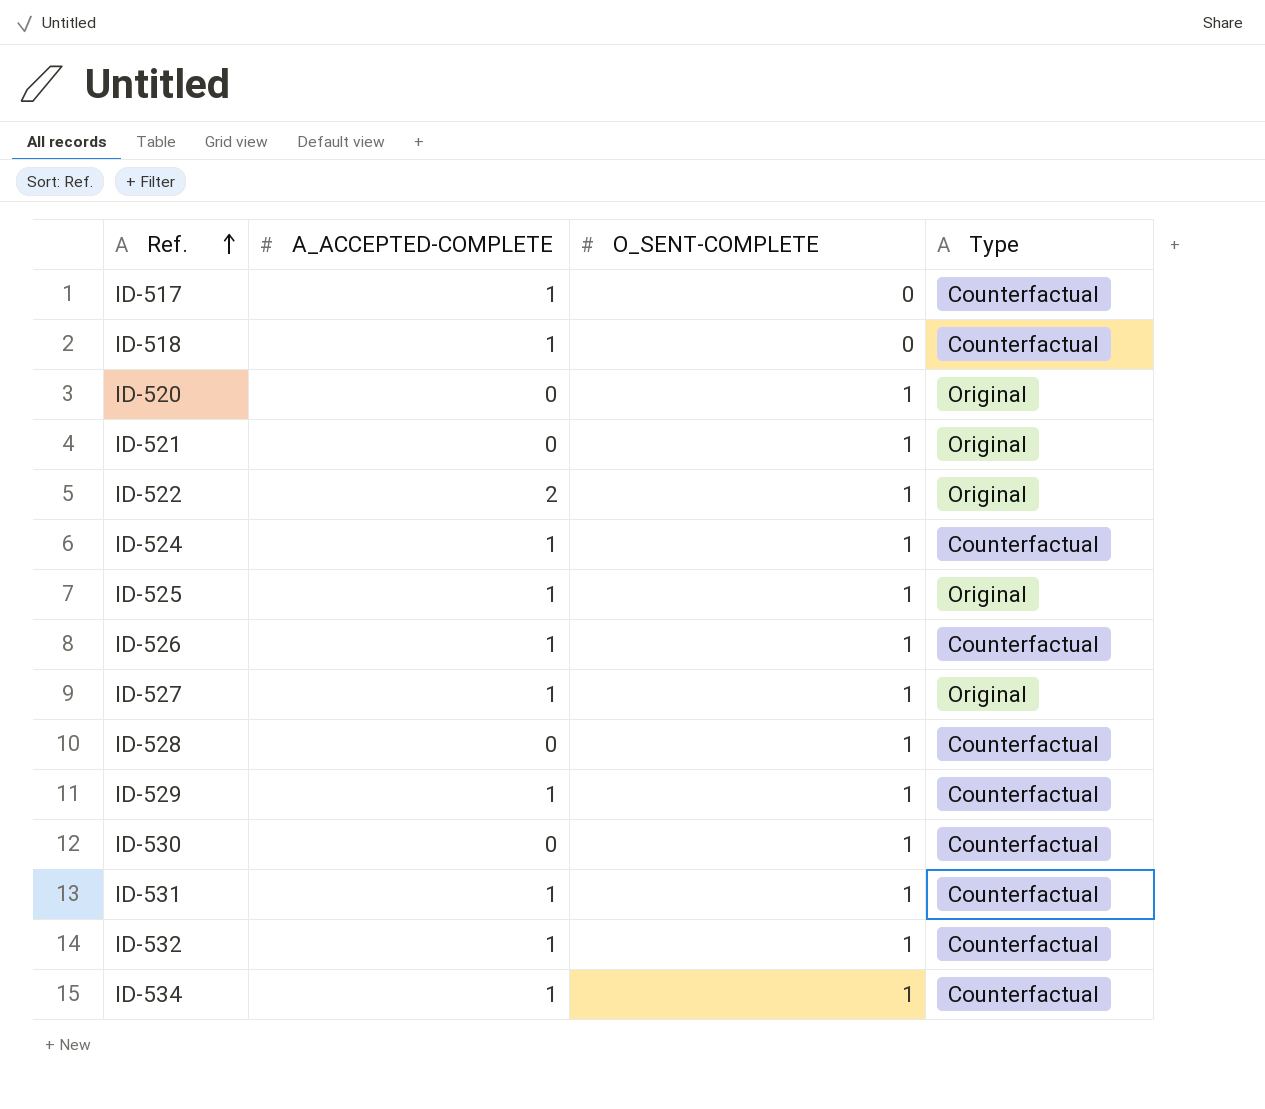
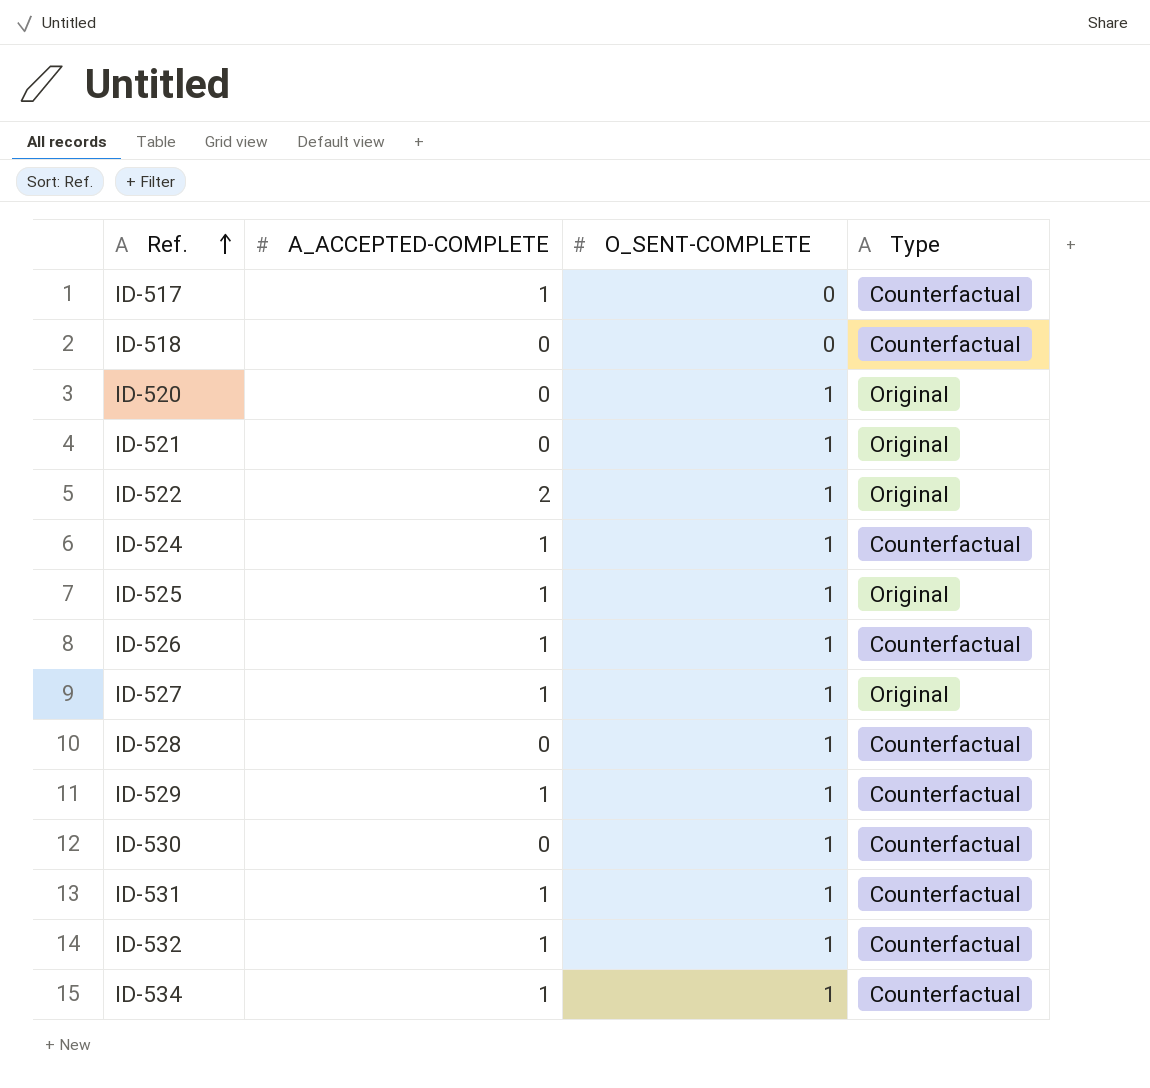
ID-518 | A_ACCEPTED-COMPLETE: 1 -> 0

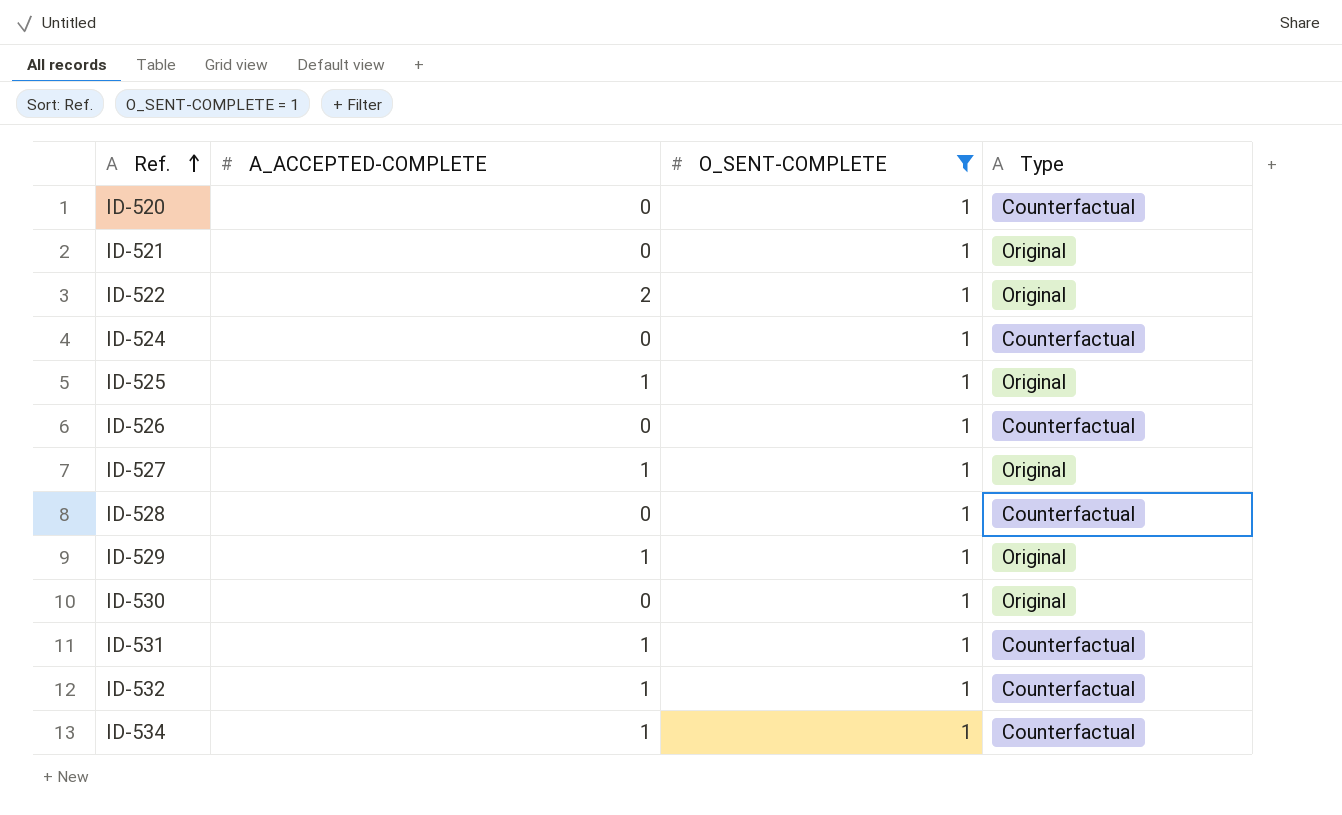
filter: none -> O_SENT-COMPLETE = 1
ID-520 | Type: Original -> Counterfactual
ID-524 | A_ACCEPTED-COMPLETE: 1 -> 0
ID-526 | A_ACCEPTED-COMPLETE: 1 -> 0
ID-529 | Type: Counterfactual -> Original
ID-530 | Type: Counterfactual -> Original

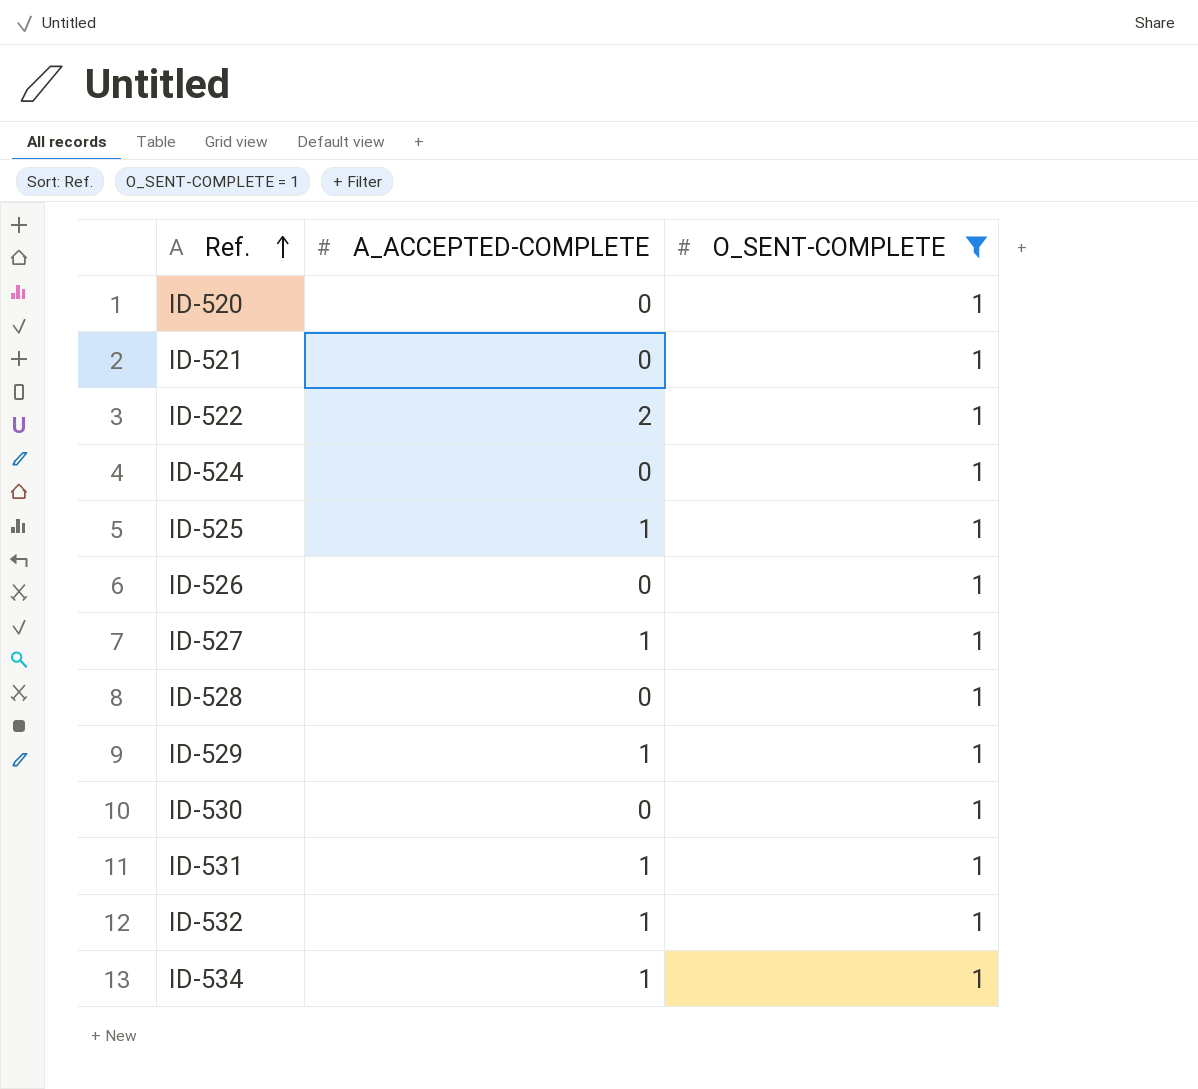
column Type | position: 4 -> none

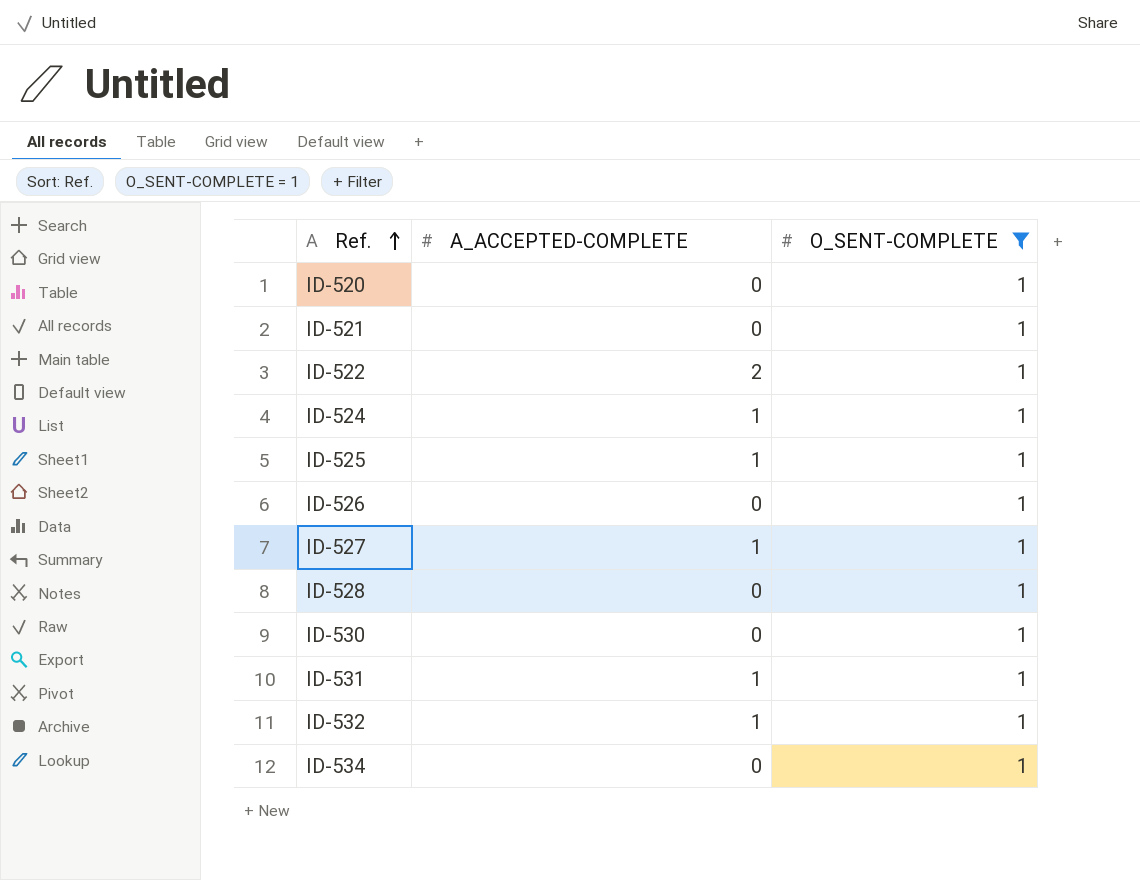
row ID-529: 1 | 1 -> none
ID-524 | A_ACCEPTED-COMPLETE: 0 -> 1
ID-534 | A_ACCEPTED-COMPLETE: 1 -> 0

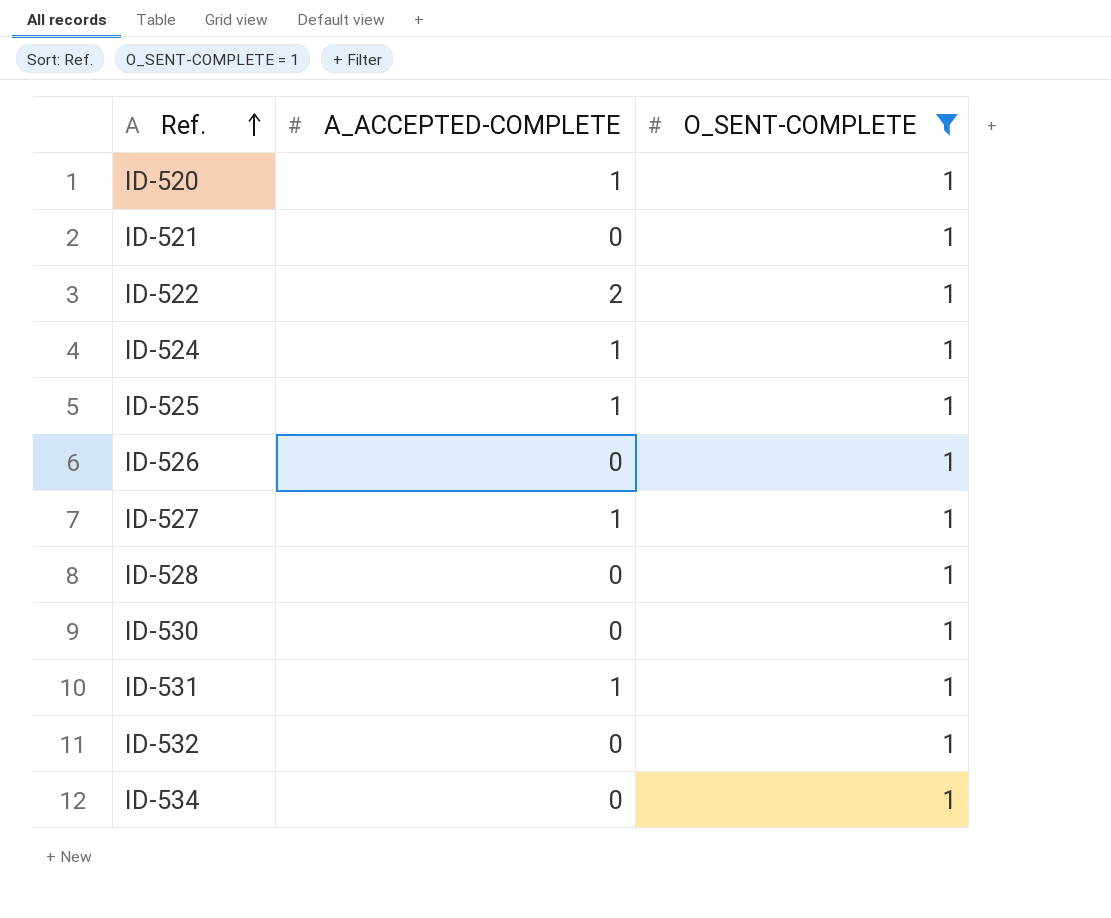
ID-520 | A_ACCEPTED-COMPLETE: 0 -> 1
ID-532 | A_ACCEPTED-COMPLETE: 1 -> 0

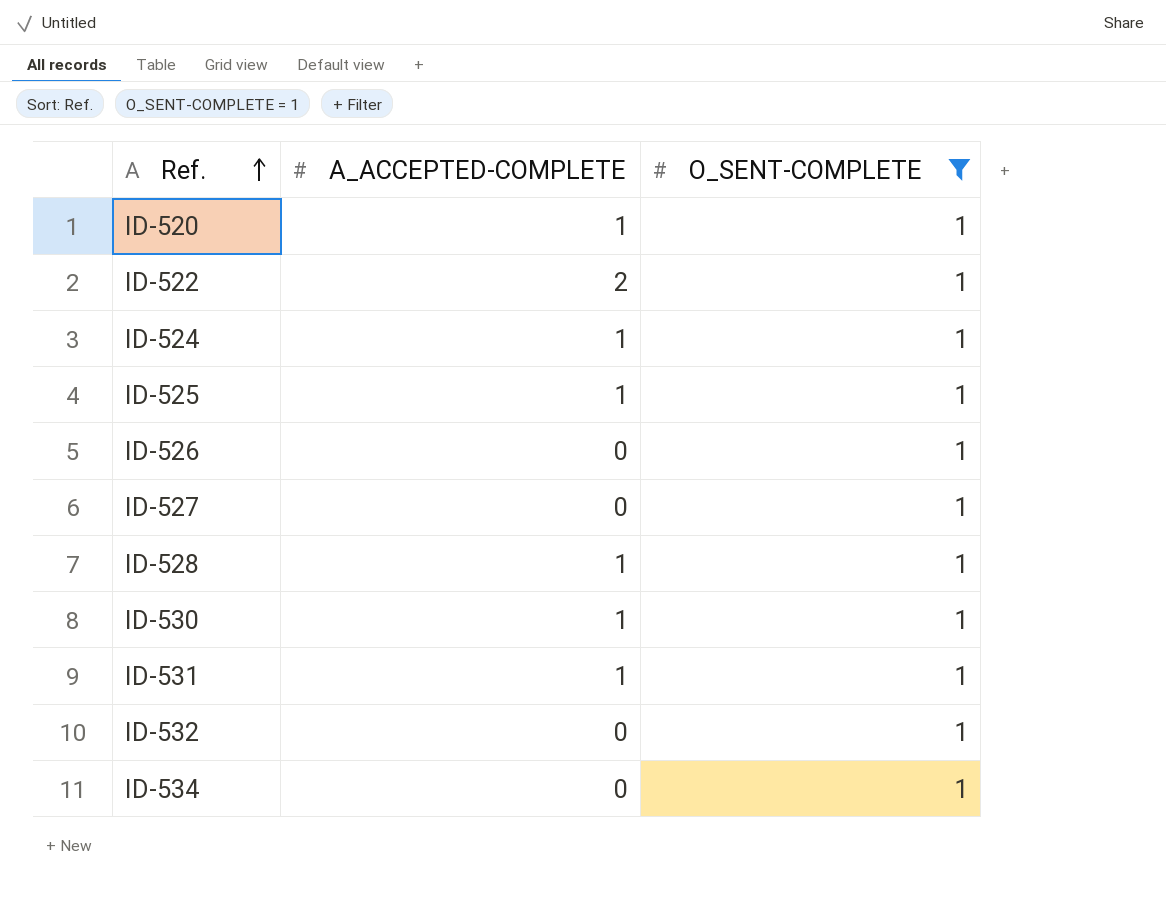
row ID-521: 0 | 1 -> none
ID-527 | A_ACCEPTED-COMPLETE: 1 -> 0
ID-528 | A_ACCEPTED-COMPLETE: 0 -> 1
ID-530 | A_ACCEPTED-COMPLETE: 0 -> 1

